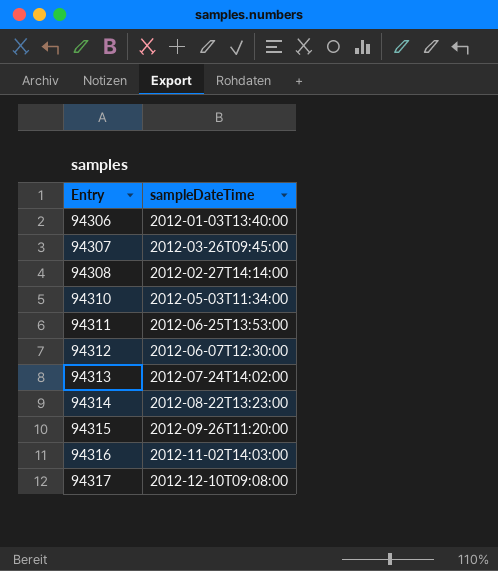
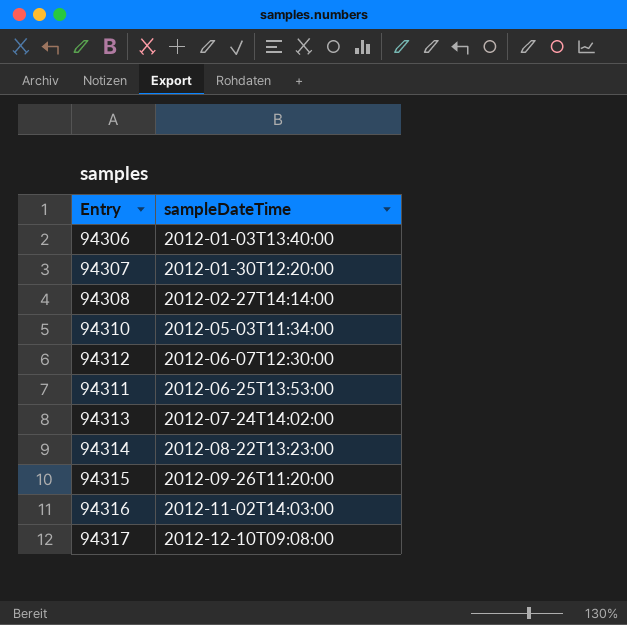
row order: Entry ascending -> sampleDateTime ascending
94307 | sampleDateTime: 2012-03-26T09:45:00 -> 2012-01-30T12:20:00

